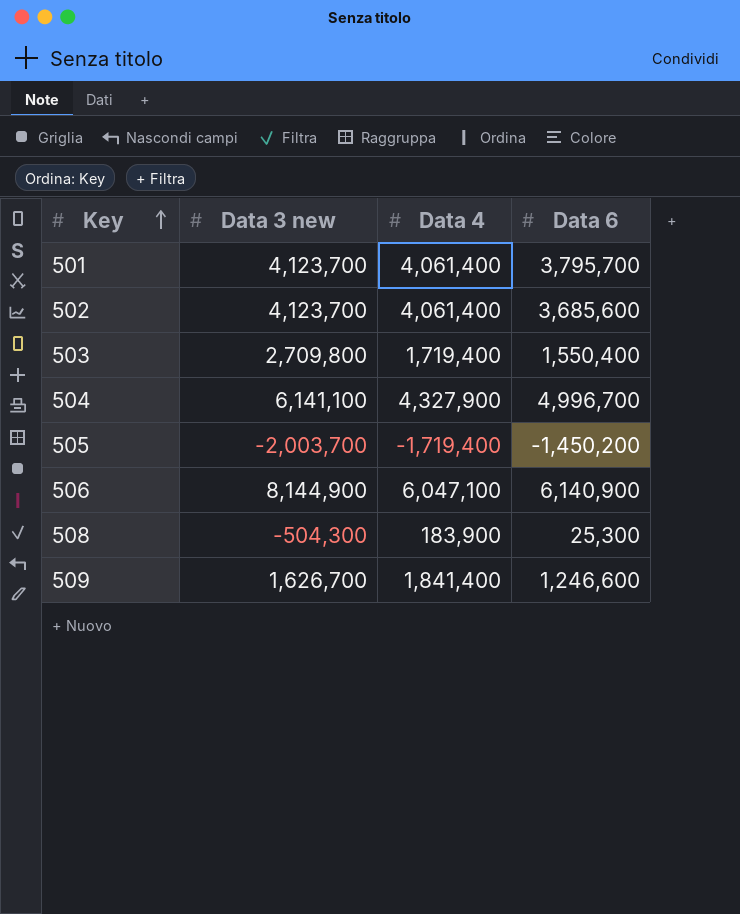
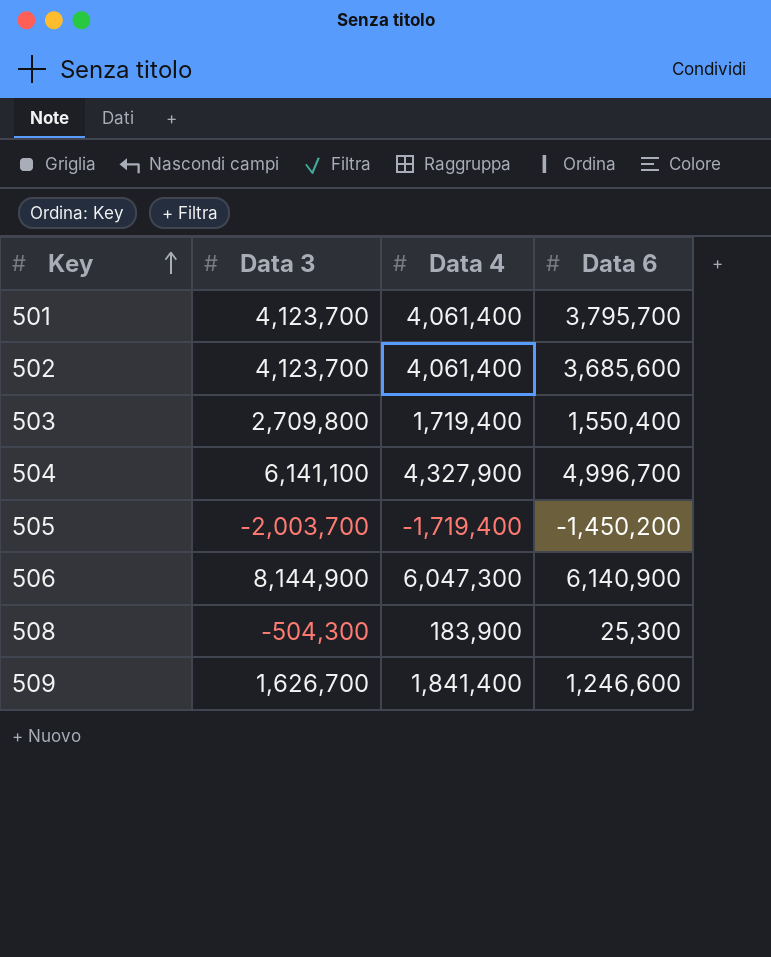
column name: Data 3 new -> Data 3
506 | Data 4: 6,047,100 -> 6,047,300

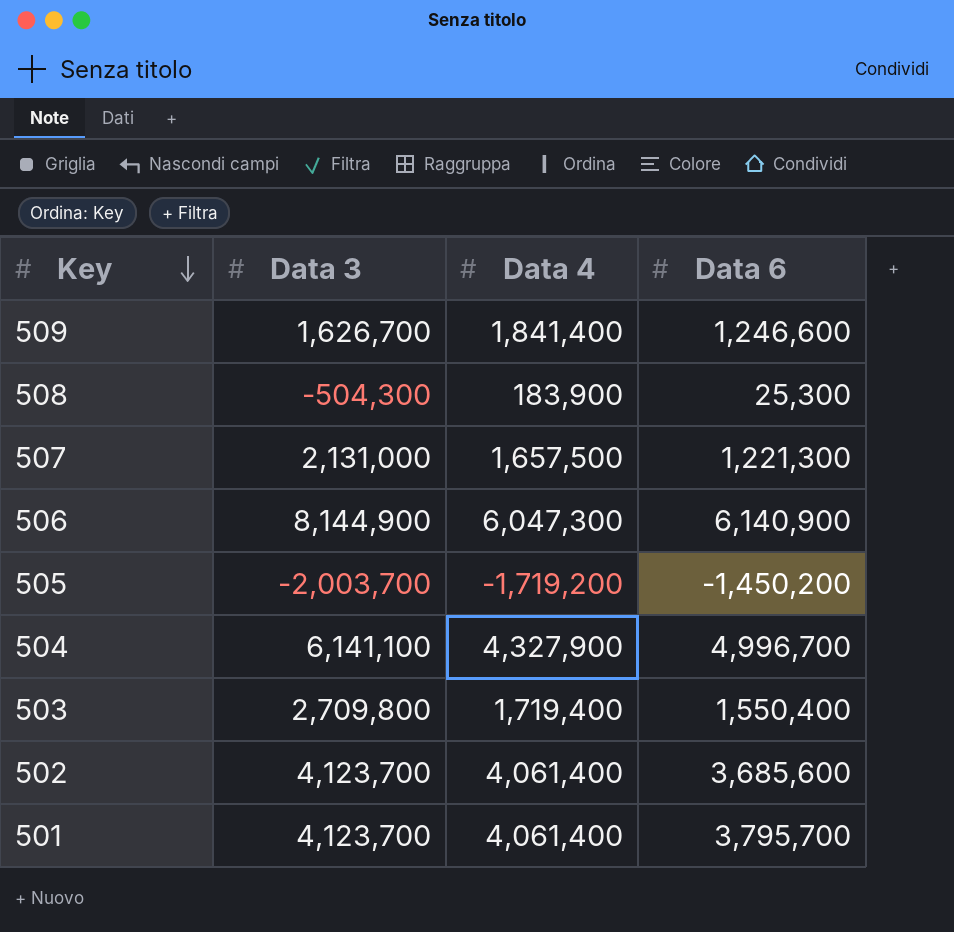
row order: Key ascending -> Key descending
row 507: none -> 2,131,000 | 1,657,500 | 1,221,300
505 | Data 4: -1,719,400 -> -1,719,200

